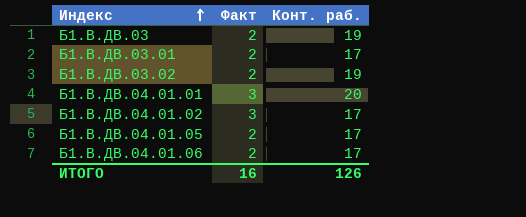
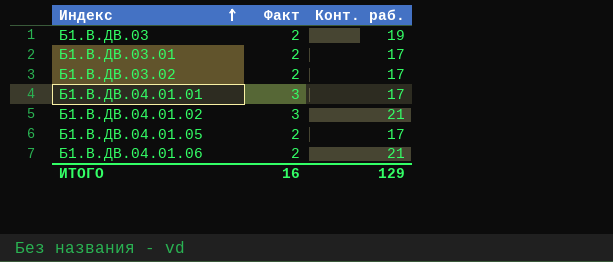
Б1.В.ДВ.03.02 | Конт. раб.: 19 -> 17
Б1.В.ДВ.04.01.01 | Конт. раб.: 20 -> 17
Б1.В.ДВ.04.01.02 | Конт. раб.: 17 -> 21
Б1.В.ДВ.04.01.06 | Конт. раб.: 17 -> 21
ИТОГО | Конт. раб.: 126 -> 129

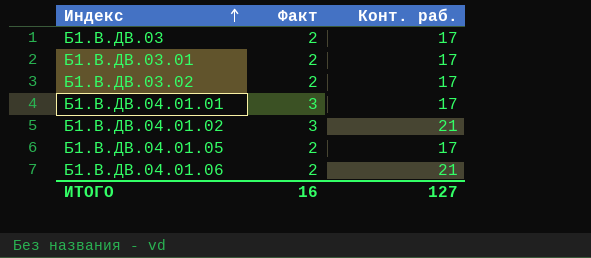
Б1.В.ДВ.03 | Конт. раб.: 19 -> 17
ИТОГО | Конт. раб.: 129 -> 127

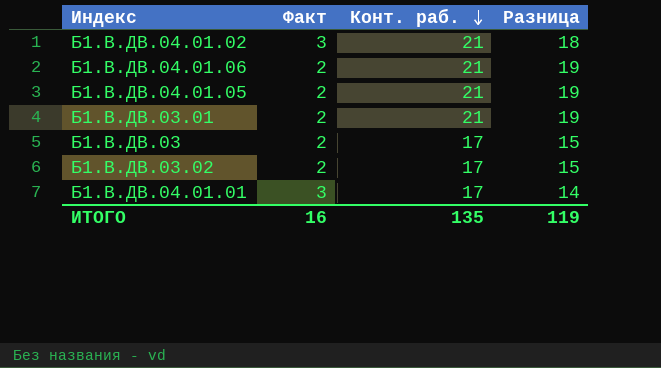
row order: Индекс ascending -> Конт. раб. descending
column Разница | formula: none -> [Конт. раб.] - [Факт]
Б1.В.ДВ.04.01.05 | Конт. раб.: 17 -> 21
Б1.В.ДВ.03.01 | Конт. раб.: 17 -> 21
ИТОГО | Конт. раб.: 127 -> 135

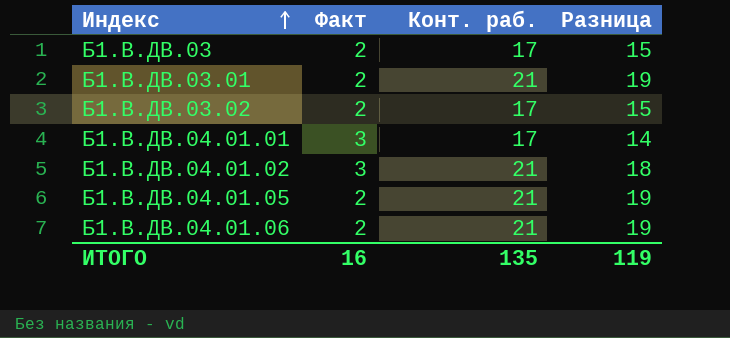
row order: Конт. раб. descending -> Индекс ascending

